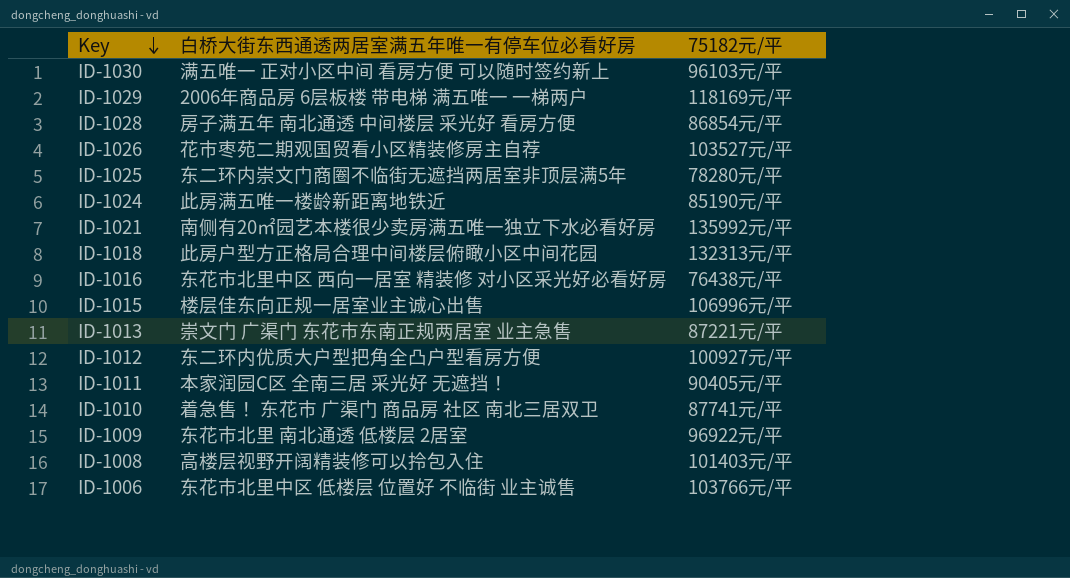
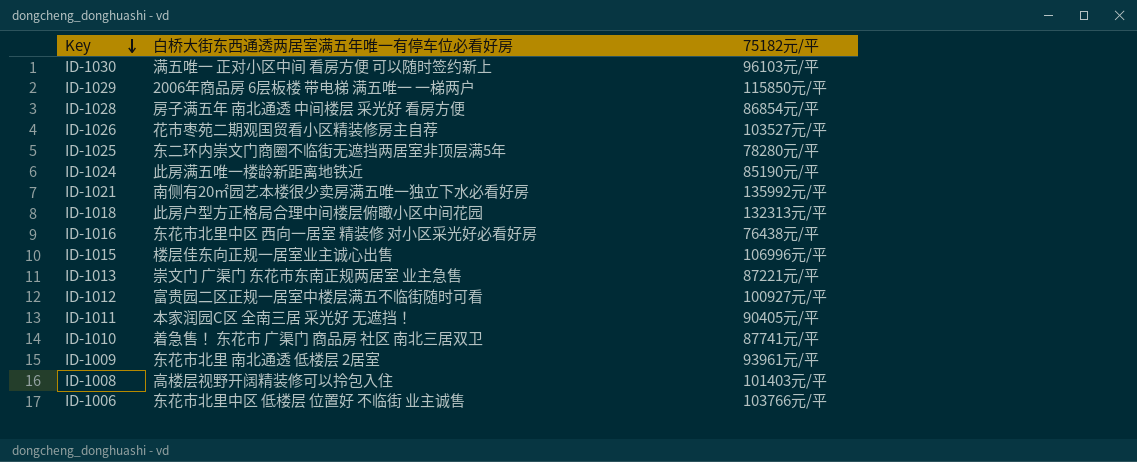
ID-1029 | 75182元/平: 118169元/平 -> 115850元/平
ID-1012 | 白桥大街东西通透两居室满五年唯一有停车位必看好房: 东二环内优质大户型把角全凸户型看房方便 -> 富贵园二区正规一居室中楼层满五不临街随时可看
ID-1009 | 75182元/平: 96922元/平 -> 93961元/平

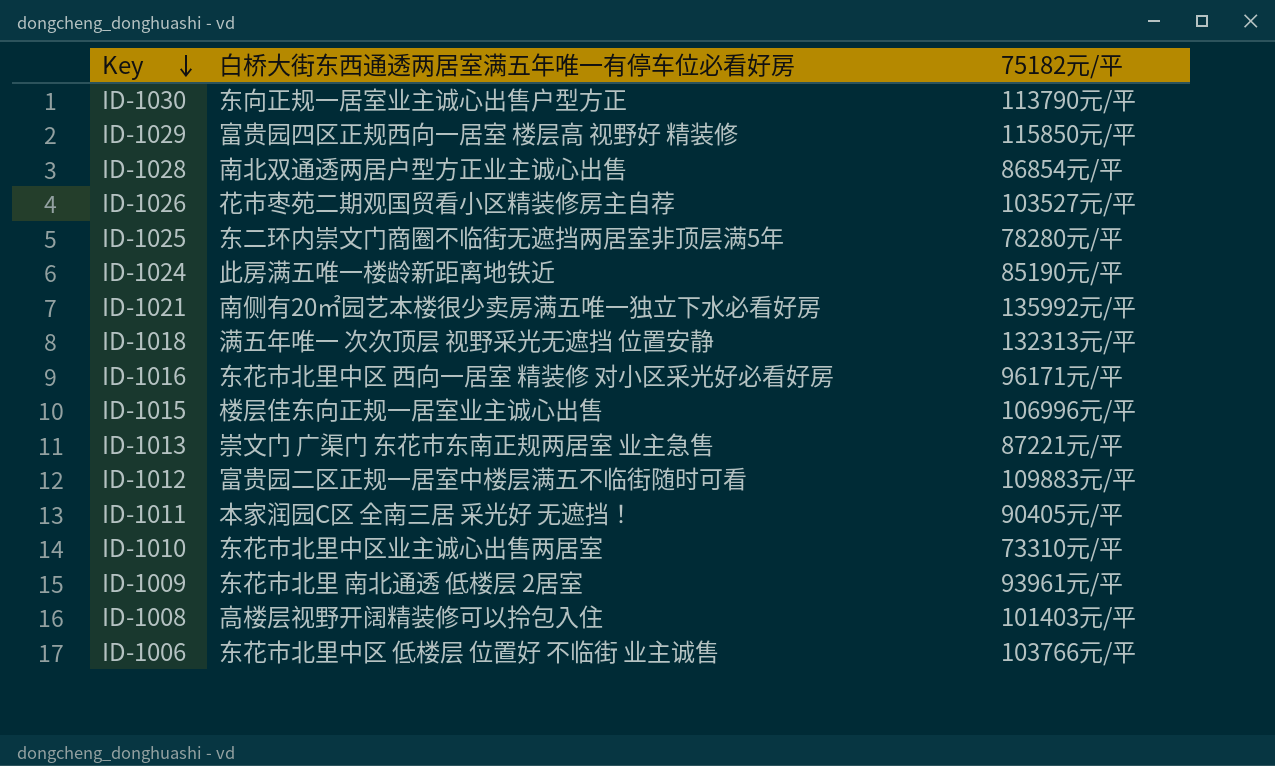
ID-1030 | 白桥大街东西通透两居室满五年唯一有停车位必看好房: 满五唯一 正对小区中间 看房方便 可以随时签约新上 -> 东向正规一居室业主诚心出售户型方正
ID-1030 | 75182元/平: 96103元/平 -> 113790元/平
ID-1029 | 白桥大街东西通透两居室满五年唯一有停车位必看好房: 2006年商品房 6层板楼 带电梯 满五唯一 一梯两户 -> 富贵园四区正规西向一居室 楼层高 视野好 精装修
ID-1028 | 白桥大街东西通透两居室满五年唯一有停车位必看好房: 房子满五年 南北通透 中间楼层 采光好 看房方便 -> 南北双通透两居户型方正业主诚心出售
ID-1018 | 白桥大街东西通透两居室满五年唯一有停车位必看好房: 此房户型方正格局合理中间楼层俯瞰小区中间花园 -> 满五年唯一 次次顶层 视野采光无遮挡 位置安静
ID-1016 | 75182元/平: 76438元/平 -> 96171元/平
ID-1012 | 75182元/平: 100927元/平 -> 109883元/平
ID-1010 | 白桥大街东西通透两居室满五年唯一有停车位必看好房: 着急售！ 东花市 广渠门 商品房 社区 南北三居双卫 -> 东花市北里中区业主诚心出售两居室
ID-1010 | 75182元/平: 87741元/平 -> 73310元/平

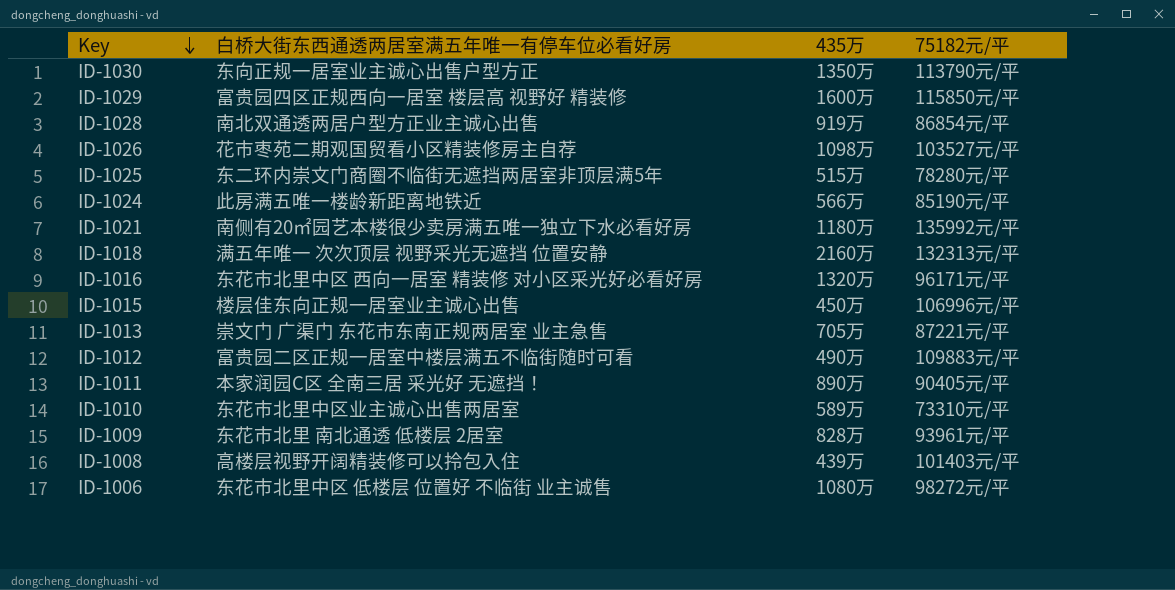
column 435万 | position: none -> 3
ID-1006 | 75182元/平: 103766元/平 -> 98272元/平

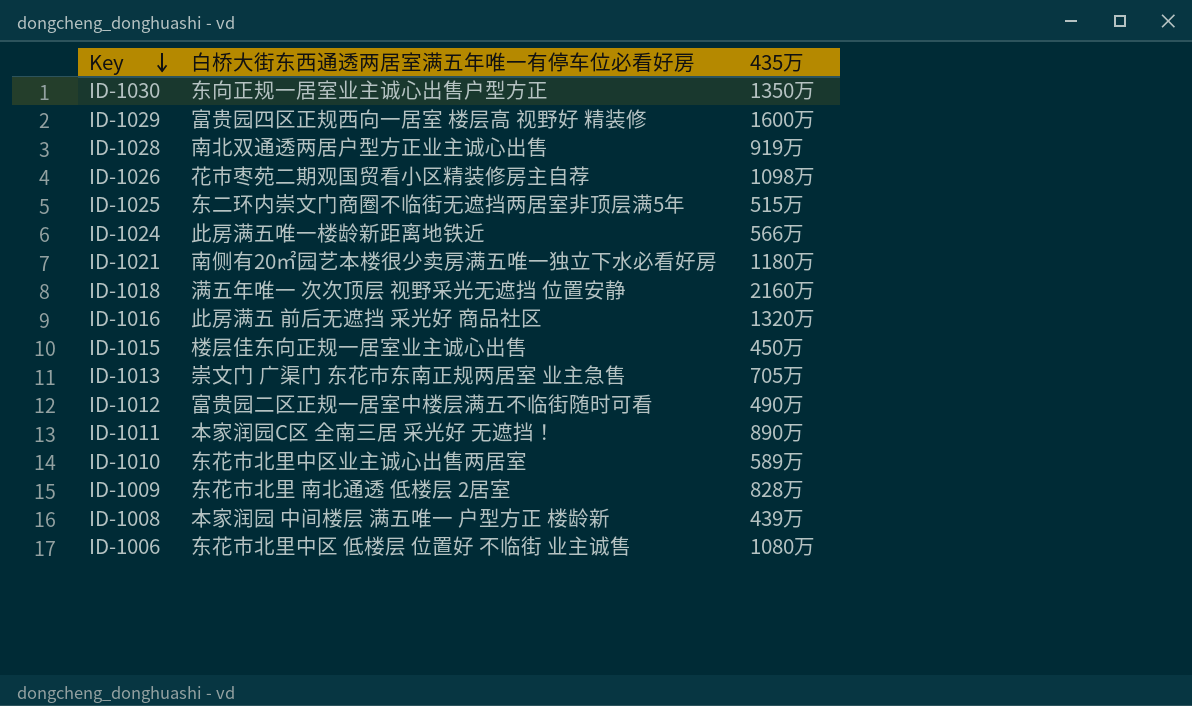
column 75182元/平 | position: 4 -> none
ID-1016 | 白桥大街东西通透两居室满五年唯一有停车位必看好房: 东花市北里中区 西向一居室 精装修 对小区采光好必看好房 -> 此房满五 前后无遮挡 采光好 商品社区
ID-1008 | 白桥大街东西通透两居室满五年唯一有停车位必看好房: 高楼层视野开阔精装修可以拎包入住 -> 本家润园 中间楼层 满五唯一 户型方正 楼龄新

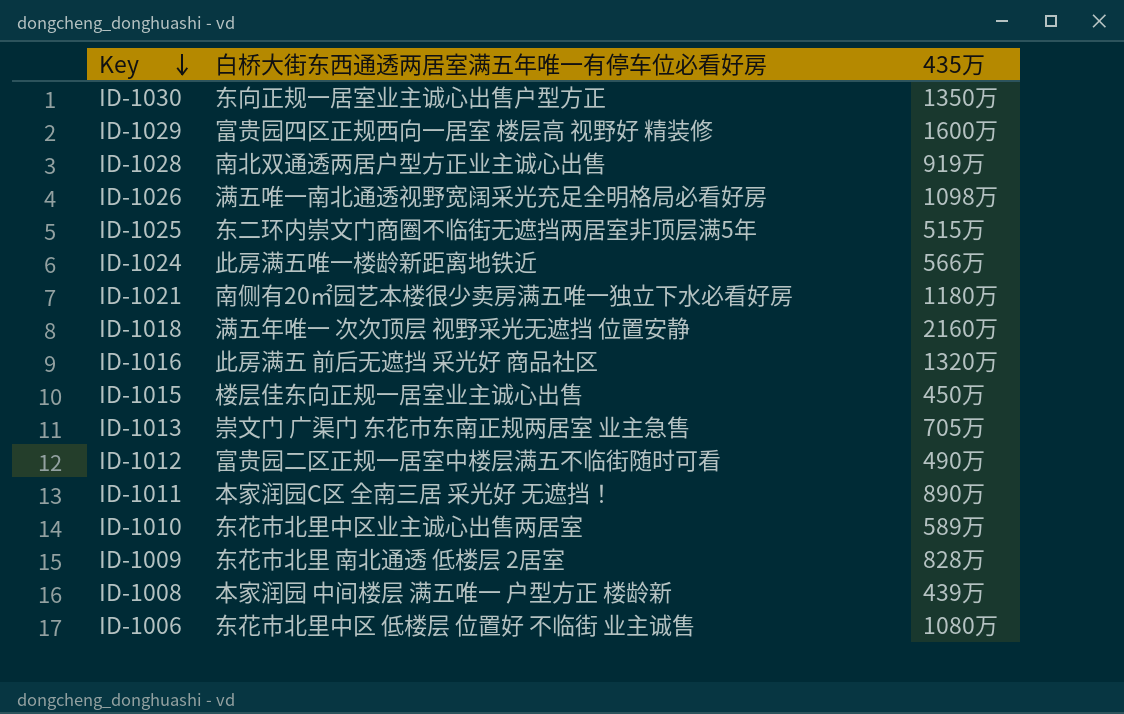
ID-1026 | 白桥大街东西通透两居室满五年唯一有停车位必看好房: 花市枣苑二期观国贸看小区精装修房主自荐 -> 满五唯一南北通透视野宽阔采光充足全明格局必看好房

